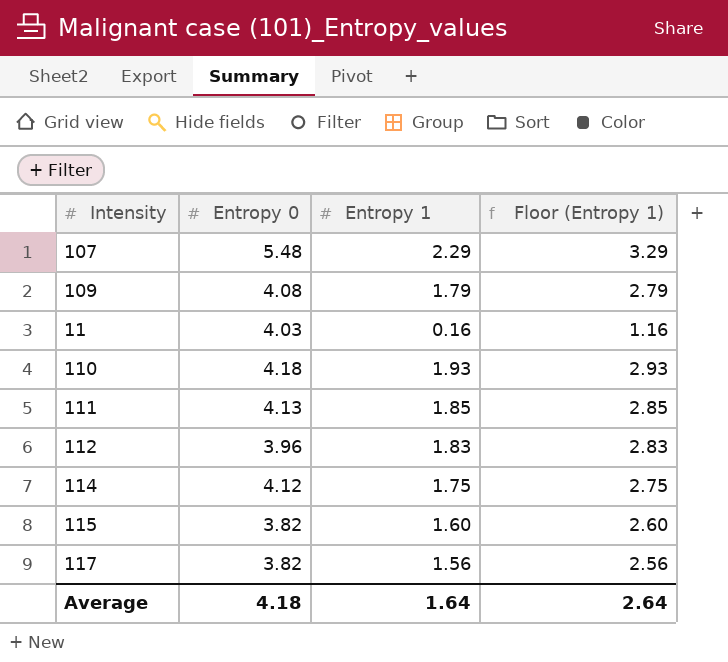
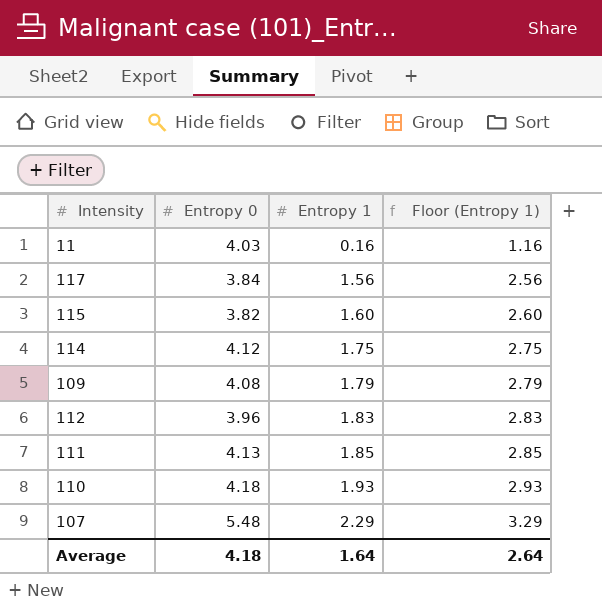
row order: none -> Entropy 1 ascending
117 | Entropy 0: 3.82 -> 3.84

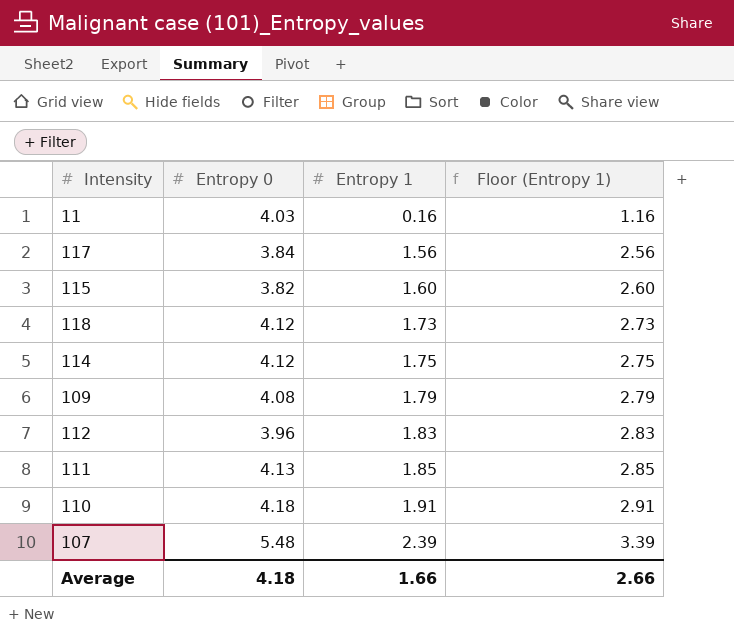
row 118: none -> 4.12 | 1.73 | 2.73
110 | Entropy 1: 1.93 -> 1.91
110 | Floor (Entropy 1): 2.93 -> 2.91
107 | Entropy 1: 2.29 -> 2.39
107 | Floor (Entropy 1): 3.29 -> 3.39
Average | Entropy 1: 1.64 -> 1.66
Average | Floor (Entropy 1): 2.64 -> 2.66

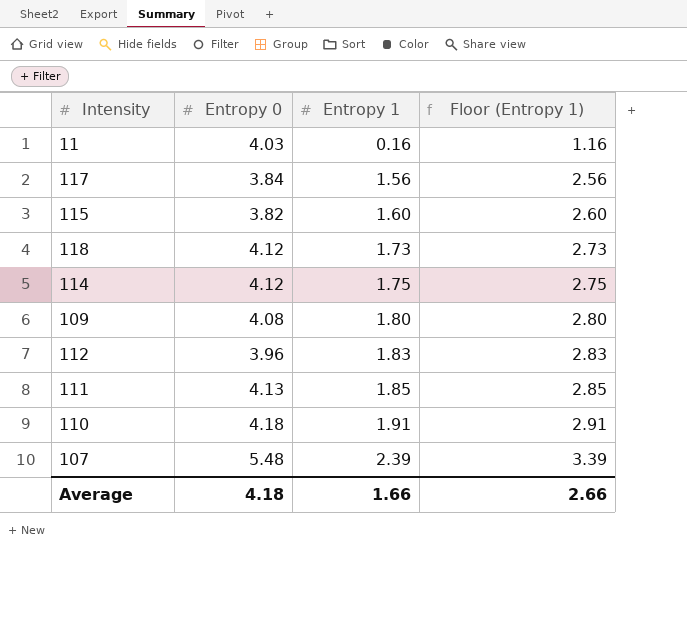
109 | Entropy 1: 1.79 -> 1.80
109 | Floor (Entropy 1): 2.79 -> 2.80

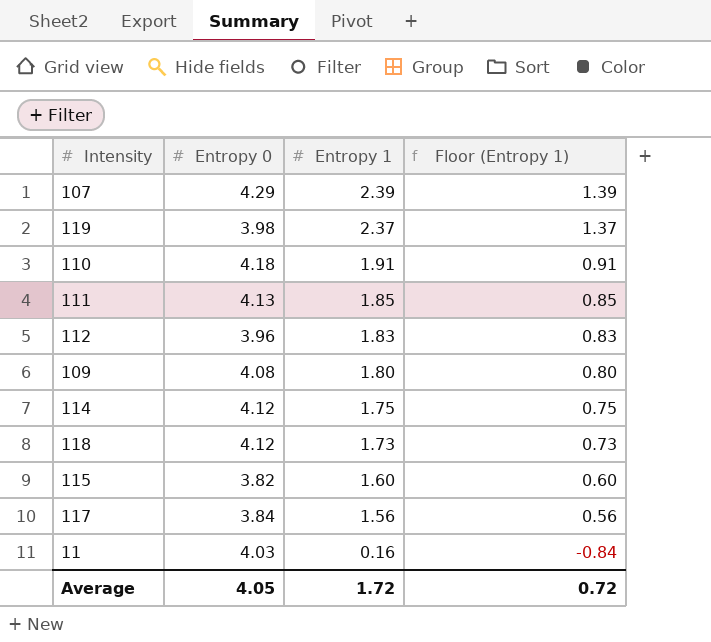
row order: Entropy 1 ascending -> Entropy 1 descending
column Floor (Entropy 1) | formula: [Entropy 1] + 1 -> [Entropy 1] - 1
107 | Entropy 0: 5.48 -> 4.29
row 119: none -> 3.98 | 2.37 | 1.37
Average | Entropy 0: 4.18 -> 4.05
Average | Entropy 1: 1.66 -> 1.72
Average | Floor (Entropy 1): 2.66 -> 0.72

